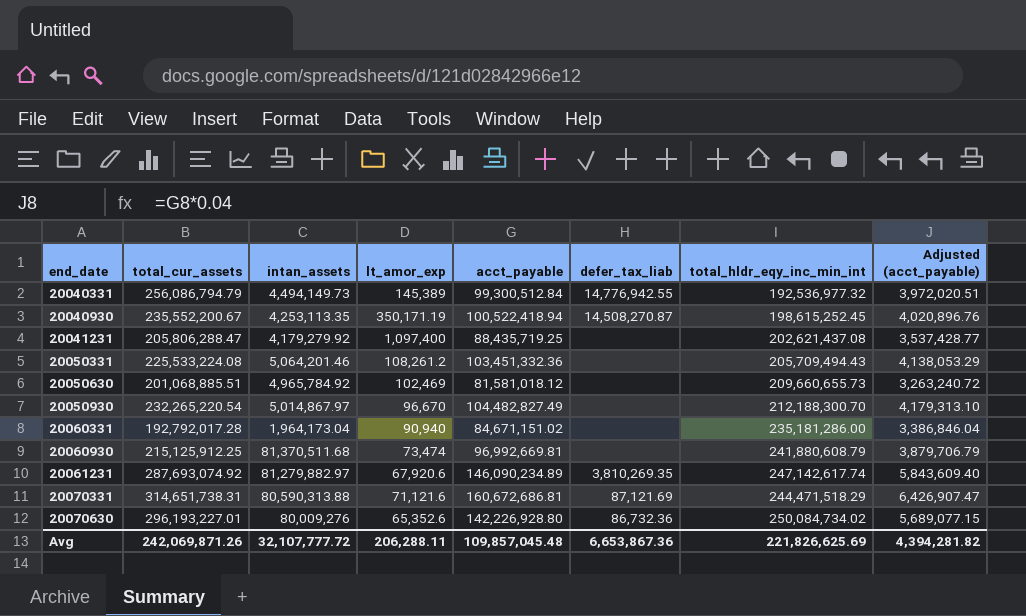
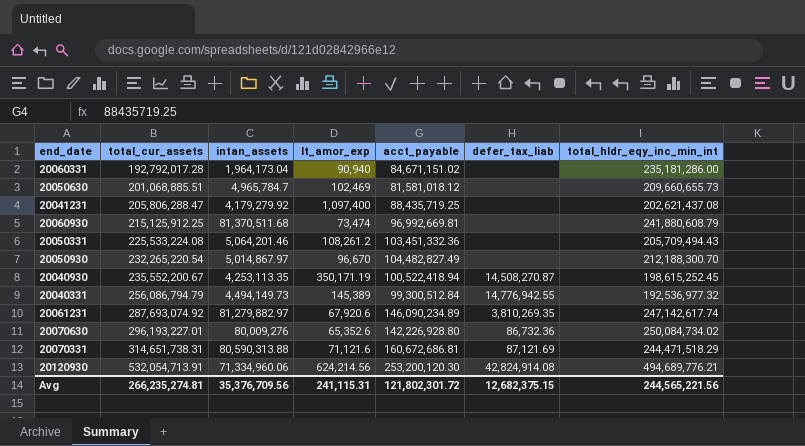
row order: end_date ascending -> total_cur_assets ascending
column Adjusted (acct_payable) | formula: [acct_payable] * 0.04 -> none
20050630 | intan_assets: 4,965,784.92 -> 4,965,784.7
row 20120930: none -> 532,054,713.91 | 71,334,960.06 | 624,214.56 | 253,200,120.30 | 42,824,914.08 | 494,689,776.21
Avg | total_cur_assets: 242,069,871.26 -> 266,235,274.81
Avg | intan_assets: 32,107,777.72 -> 35,376,709.56
Avg | lt_amor_exp: 206,288.11 -> 241,115.31
Avg | acct_payable: 109,857,045.48 -> 121,802,301.72
Avg | defer_tax_liab: 6,653,867.36 -> 12,682,375.15
Avg | total_hldr_eqy_inc_min_int: 221,826,625.69 -> 244,565,221.56

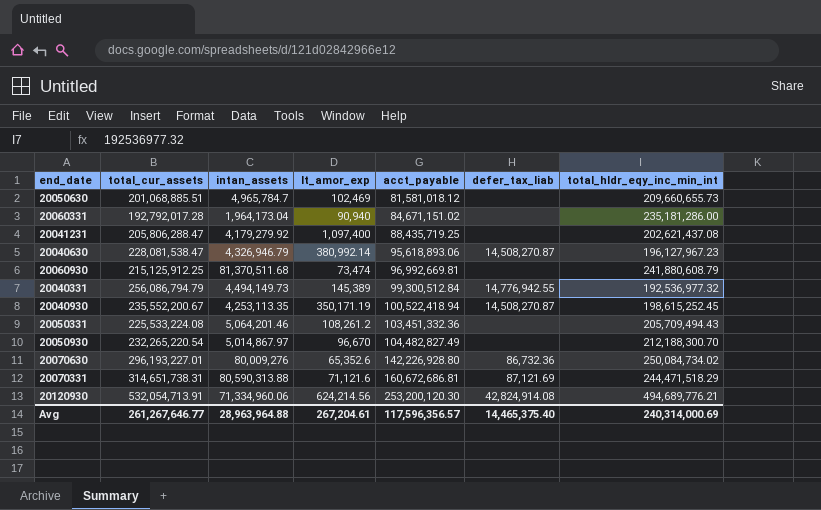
row order: total_cur_assets ascending -> acct_payable ascending
row 20061231: 287,693,074.92 | 81,279,882.97 | 67,920.6 | 146,090,234.89 | 3,810,269.35 | 247,142,617.74 -> none
row 20040630: none -> 228,081,538.47 | 4,326,946.79 | 380,992.14 | 95,618,893.06 | 14,508,270.87 | 196,127,967.23
Avg | total_cur_assets: 266,235,274.81 -> 261,267,646.77
Avg | intan_assets: 35,376,709.56 -> 28,963,964.88
Avg | lt_amor_exp: 241,115.31 -> 267,204.61
Avg | acct_payable: 121,802,301.72 -> 117,596,356.57
Avg | defer_tax_liab: 12,682,375.15 -> 14,465,375.40
Avg | total_hldr_eqy_inc_min_int: 244,565,221.56 -> 240,314,000.69

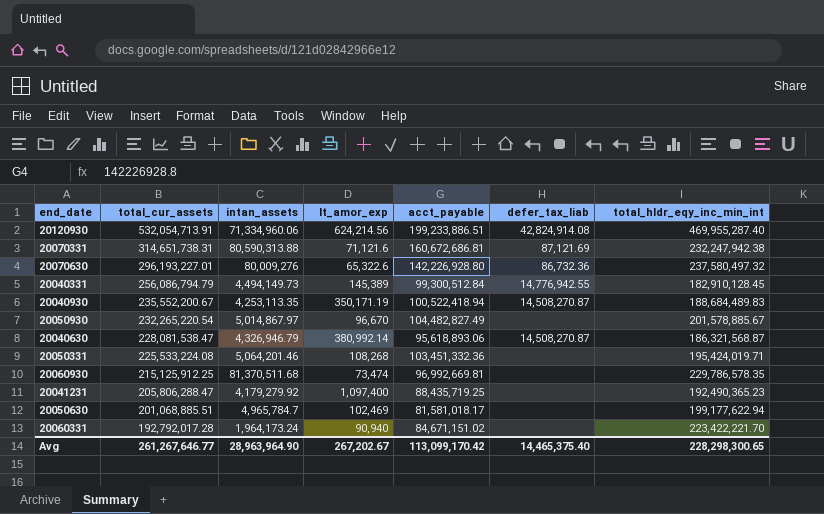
row order: acct_payable ascending -> total_cur_assets descending
20120930 | acct_payable: 253,200,120.30 -> 199,233,886.51
20120930 | total_hldr_eqy_inc_min_int: 494,689,776.21 -> 469,955,287.40
20070331 | total_hldr_eqy_inc_min_int: 244,471,518.29 -> 232,247,942.38
20070630 | lt_amor_exp: 65,352.6 -> 65,322.6
20070630 | total_hldr_eqy_inc_min_int: 250,084,734.02 -> 237,580,497.32
20040331 | total_hldr_eqy_inc_min_int: 192,536,977.32 -> 182,910,128.45
20040930 | total_hldr_eqy_inc_min_int: 198,615,252.45 -> 188,684,489.83
20050930 | total_hldr_eqy_inc_min_int: 212,188,300.70 -> 201,578,885.67
20040630 | total_hldr_eqy_inc_min_int: 196,127,967.23 -> 186,321,568.87
20050331 | lt_amor_exp: 108,261.2 -> 108,268
20050331 | total_hldr_eqy_inc_min_int: 205,709,494.43 -> 195,424,019.71
20060930 | total_hldr_eqy_inc_min_int: 241,880,608.79 -> 229,786,578.35
20041231 | total_hldr_eqy_inc_min_int: 202,621,437.08 -> 192,490,365.23
20050630 | acct_payable: 81,581,018.12 -> 81,581,018.17
20050630 | total_hldr_eqy_inc_min_int: 209,660,655.73 -> 199,177,622.94
20060331 | intan_assets: 1,964,173.04 -> 1,964,173.24
20060331 | total_hldr_eqy_inc_min_int: 235,181,286.00 -> 223,422,221.70
Avg | intan_assets: 28,963,964.88 -> 28,963,964.90
Avg | lt_amor_exp: 267,204.61 -> 267,202.67
Avg | acct_payable: 117,596,356.57 -> 113,099,170.42
Avg | total_hldr_eqy_inc_min_int: 240,314,000.69 -> 228,298,300.65

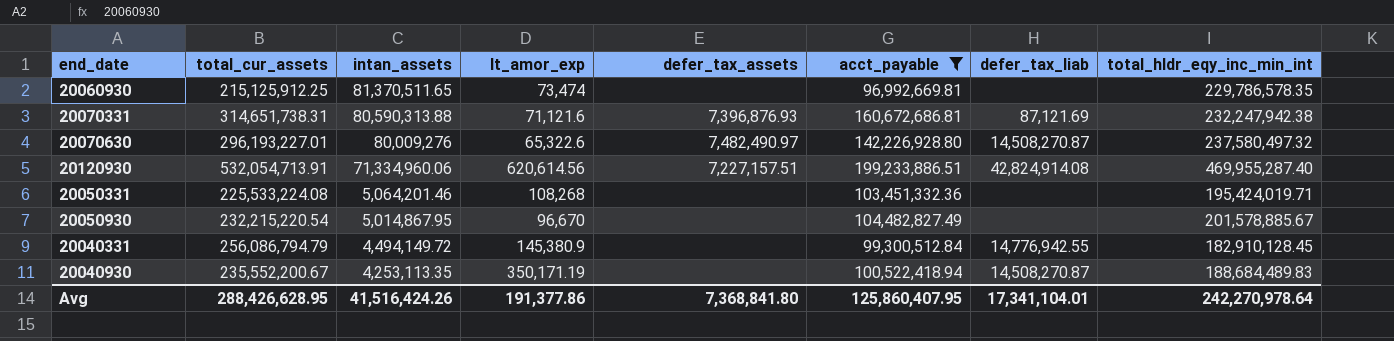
filter: none -> acct_payable >= 96,992,669.81
row order: total_cur_assets descending -> intan_assets descending
column defer_tax_assets | position: none -> 5
20060930 | intan_assets: 81,370,511.68 -> 81,370,511.65
20070630 | defer_tax_liab: 86,732.36 -> 14,508,270.87
20120930 | lt_amor_exp: 624,214.56 -> 620,614.56
20050930 | total_cur_assets: 232,265,220.54 -> 232,215,220.54
20050930 | intan_assets: 5,014,867.97 -> 5,014,867.95
20040331 | intan_assets: 4,494,149.73 -> 4,494,149.72
20040331 | lt_amor_exp: 145,389 -> 145,380.9
Avg | total_cur_assets: 261,267,646.77 -> 288,426,628.95
Avg | intan_assets: 28,963,964.90 -> 41,516,424.26
Avg | lt_amor_exp: 267,202.67 -> 191,377.86
Avg | acct_payable: 113,099,170.42 -> 125,860,407.95
Avg | defer_tax_liab: 14,465,375.40 -> 17,341,104.01
Avg | total_hldr_eqy_inc_min_int: 228,298,300.65 -> 242,270,978.64

